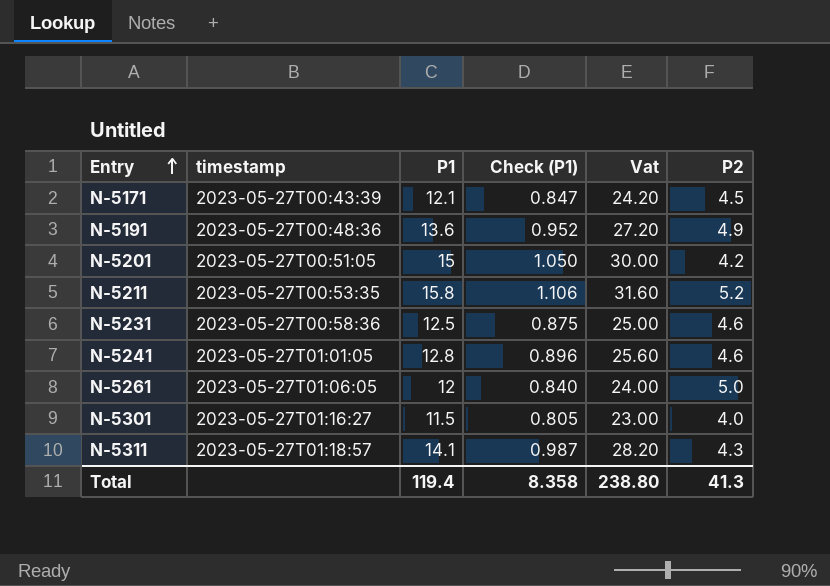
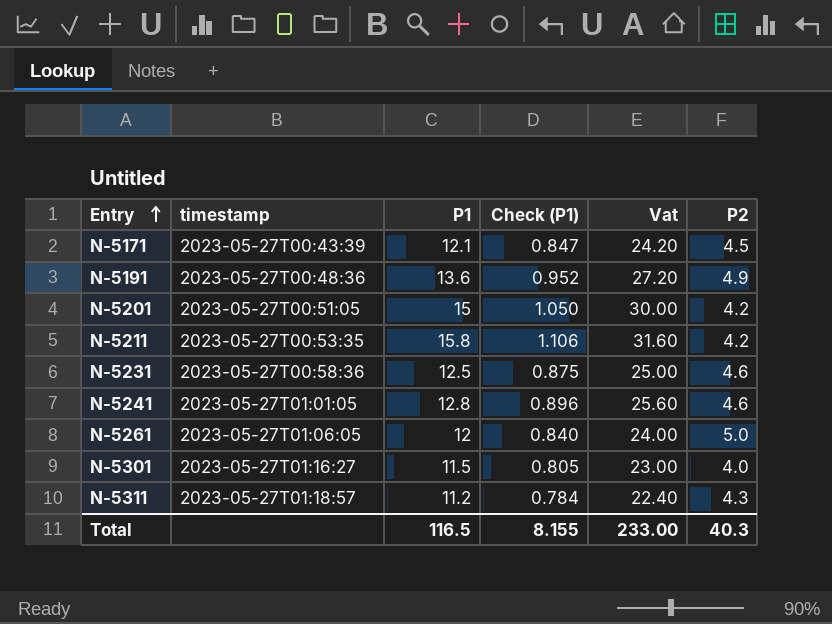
N-5211 | P2: 5.2 -> 4.2
N-5311 | P1: 14.1 -> 11.2
N-5311 | Check (P1): 0.987 -> 0.784
N-5311 | Vat: 28.20 -> 22.40
Total | P1: 119.4 -> 116.5
Total | Check (P1): 8.358 -> 8.155
Total | Vat: 238.80 -> 233.00
Total | P2: 41.3 -> 40.3

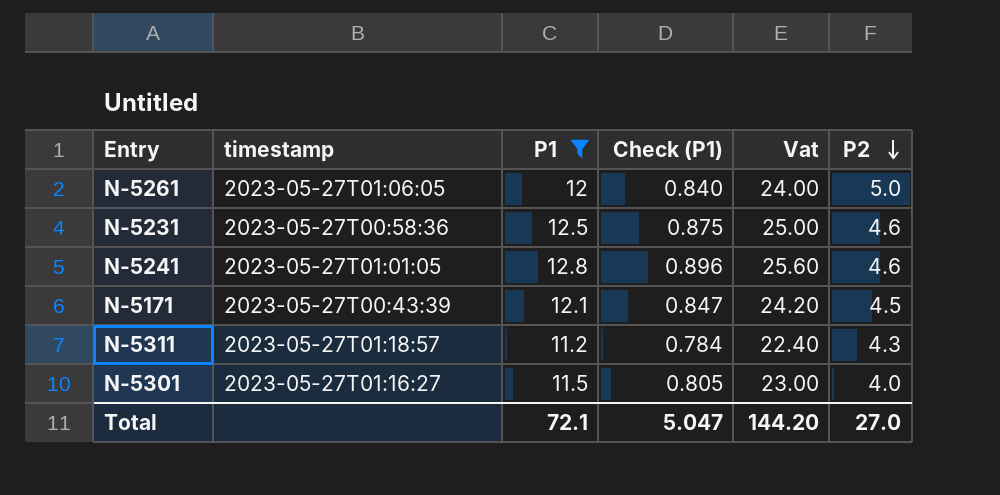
filter: none -> P1 <= 12.8
row order: Entry ascending -> P2 descending
Total | P1: 116.5 -> 72.1
Total | Check (P1): 8.155 -> 5.047
Total | Vat: 233.00 -> 144.20
Total | P2: 40.3 -> 27.0

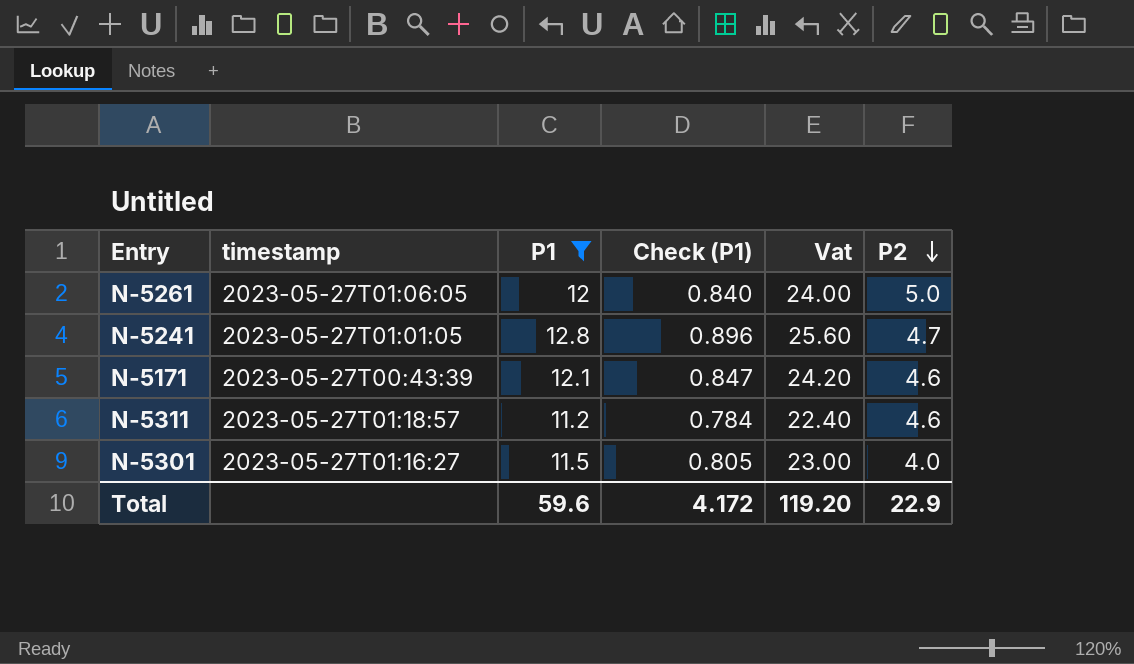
row N-5231: 2023-05-27T00:58:36 | 12.5 | 0.875 | 25.00 | 4.6 -> none
N-5241 | P2: 4.6 -> 4.7
N-5171 | P2: 4.5 -> 4.6
N-5311 | P2: 4.3 -> 4.6
Total | P1: 72.1 -> 59.6
Total | Check (P1): 5.047 -> 4.172
Total | Vat: 144.20 -> 119.20
Total | P2: 27.0 -> 22.9

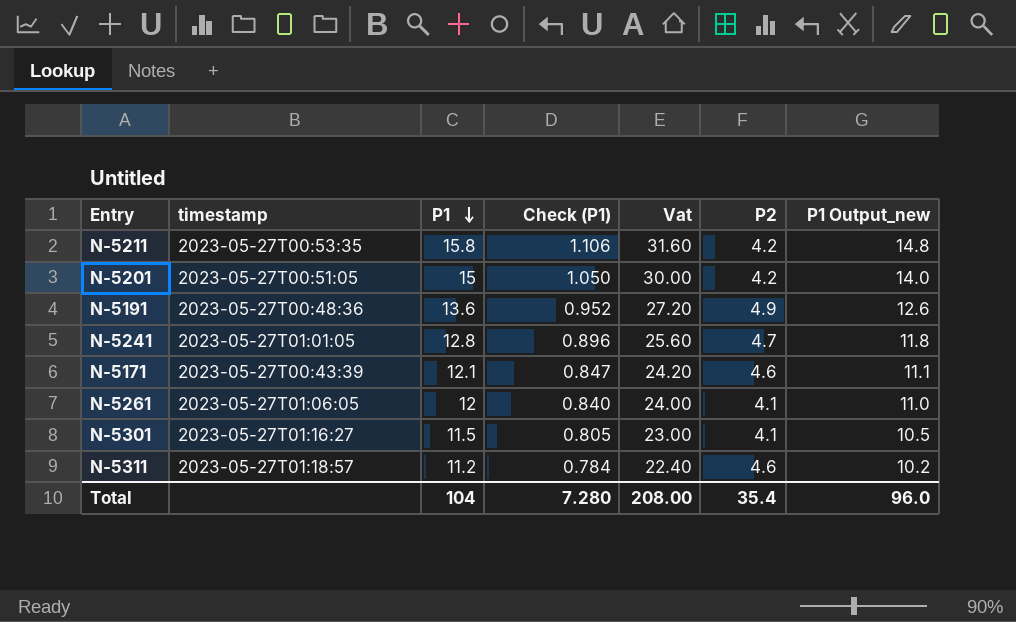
filter: P1 <= 12.8 -> none
row order: P2 descending -> P1 descending
column P1 Output_new | formula: none -> [P1] - 1
N-5261 | P2: 5.0 -> 4.1
N-5301 | P2: 4.0 -> 4.1
Total | P1: 59.6 -> 104
Total | Check (P1): 4.172 -> 7.280
Total | Vat: 119.20 -> 208.00
Total | P2: 22.9 -> 35.4

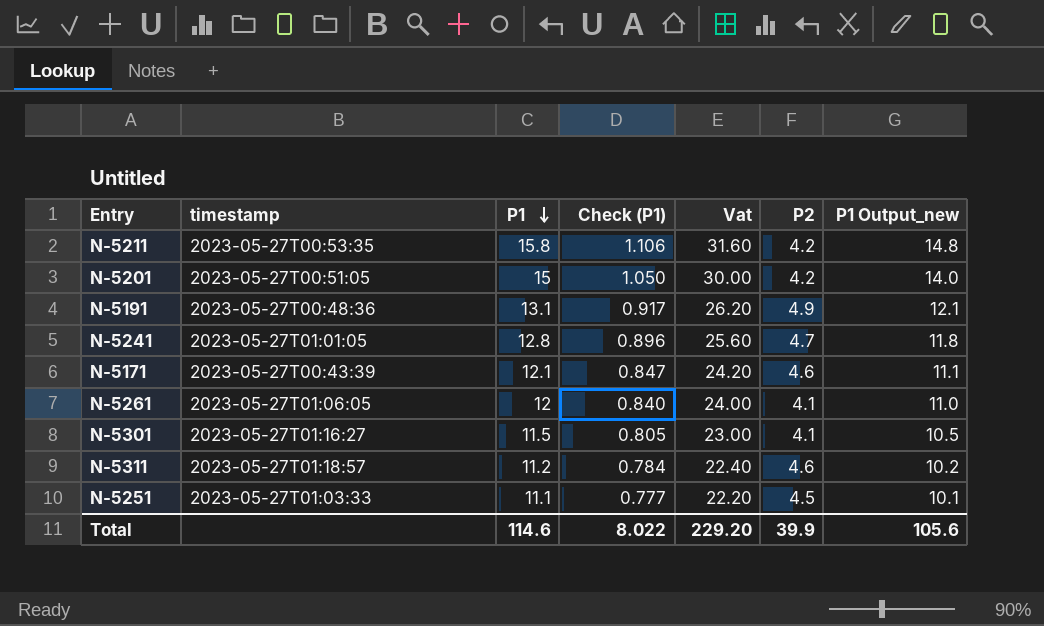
N-5191 | P1: 13.6 -> 13.1
N-5191 | Check (P1): 0.952 -> 0.917
N-5191 | Vat: 27.20 -> 26.20
N-5191 | P1 Output_new: 12.6 -> 12.1
row N-5251: none -> 2023-05-27T01:03:33 | 11.1 | 0.777 | 22.20 | 4.5 | 10.1
Total | P1: 104 -> 114.6
Total | Check (P1): 7.280 -> 8.022
Total | Vat: 208.00 -> 229.20
Total | P2: 35.4 -> 39.9
Total | P1 Output_new: 96.0 -> 105.6

